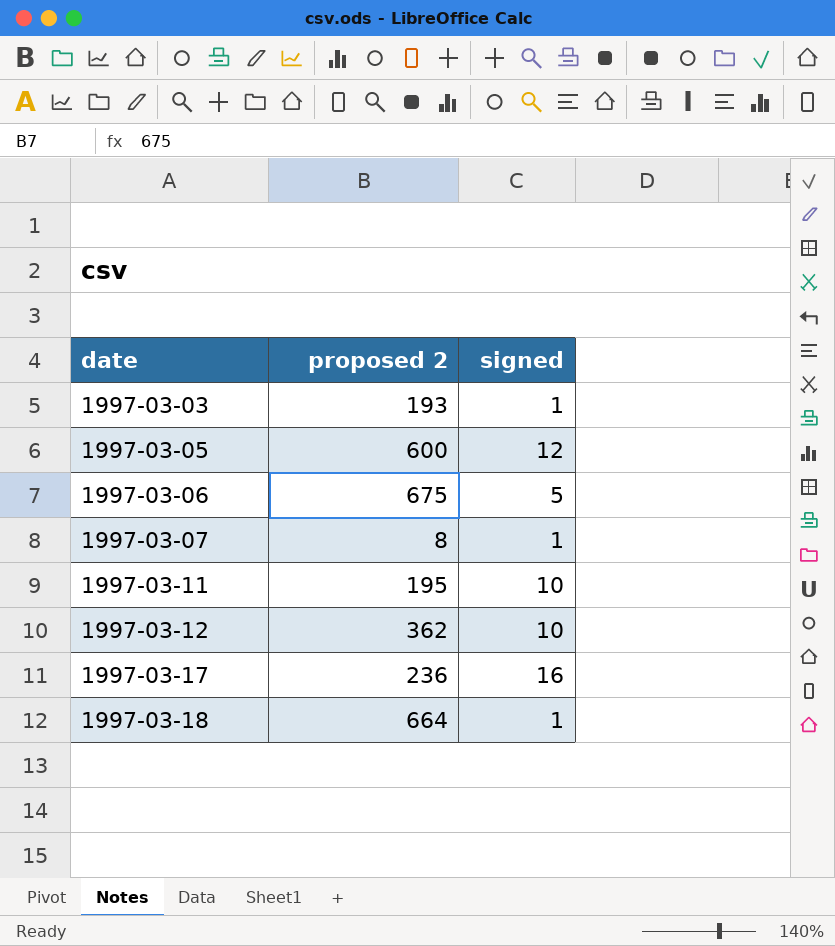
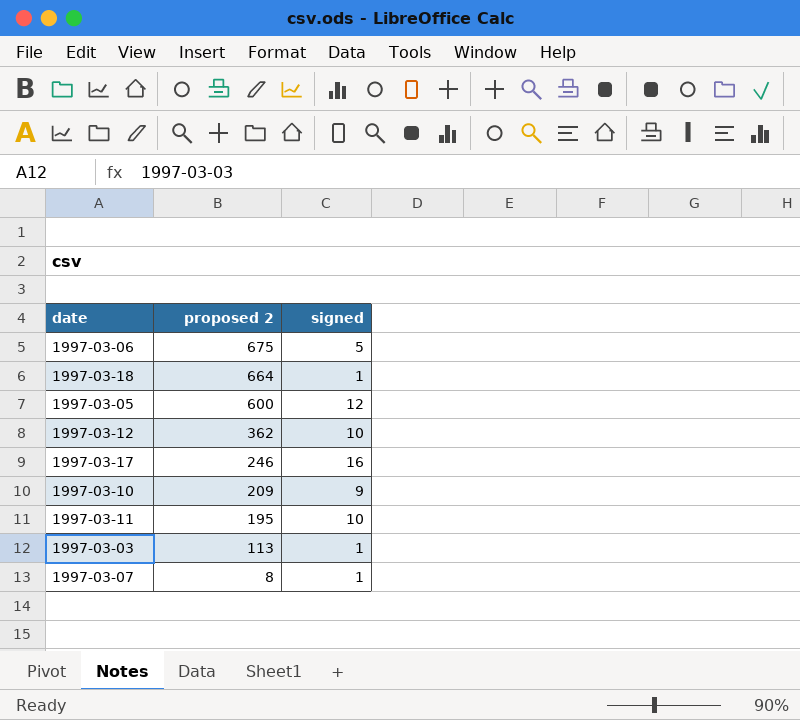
row order: date ascending -> proposed 2 descending
1997-03-17 | proposed 2: 236 -> 246
row 1997-03-10: none -> 209 | 9
1997-03-03 | proposed 2: 193 -> 113

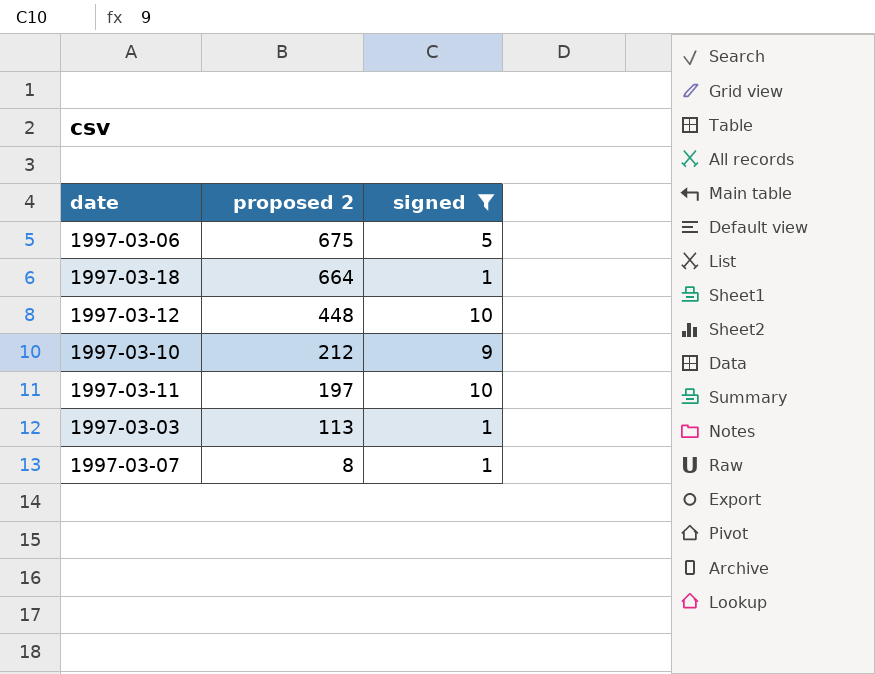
filter: none -> signed <= 10
1997-03-12 | proposed 2: 362 -> 448
1997-03-10 | proposed 2: 209 -> 212
1997-03-11 | proposed 2: 195 -> 197

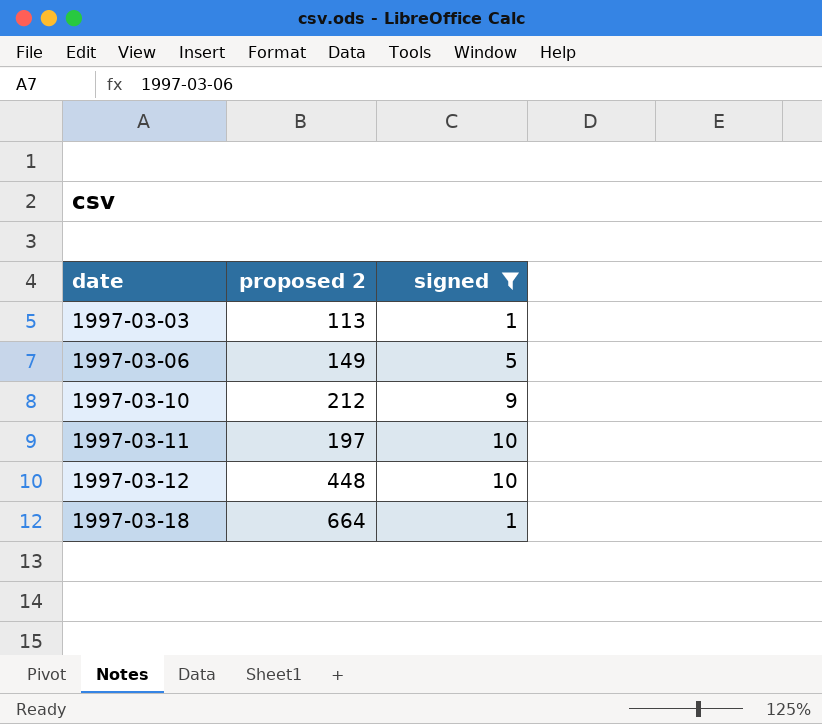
row order: proposed 2 descending -> date ascending
row 1997-03-07: 8 | 1 -> none
1997-03-06 | proposed 2: 675 -> 149

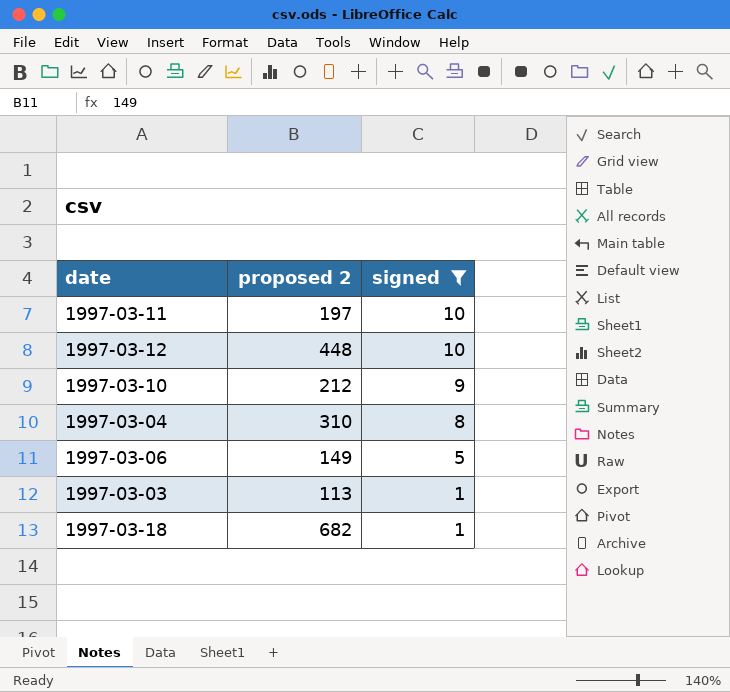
row order: date ascending -> signed descending
row 1997-03-04: none -> 310 | 8
1997-03-18 | proposed 2: 664 -> 682

